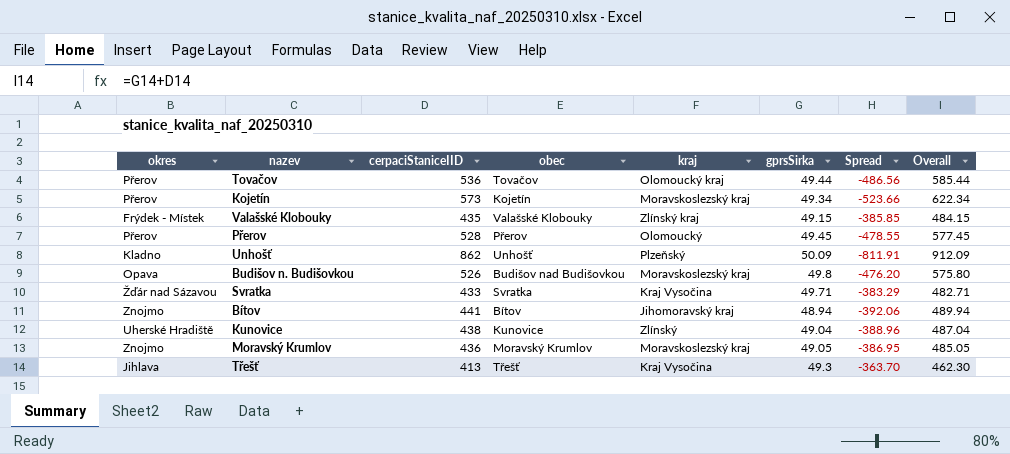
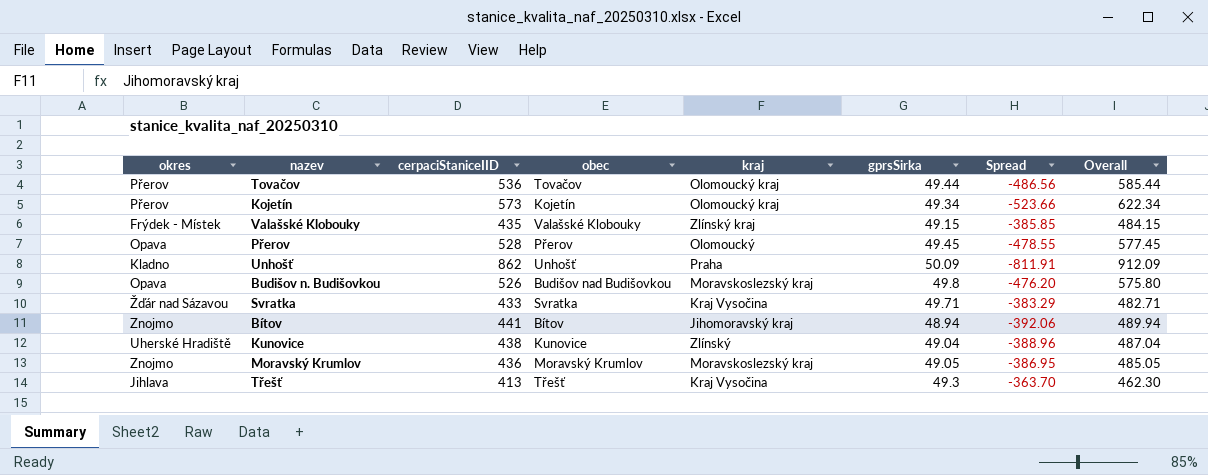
Kojetín | kraj: Moravskoslezský kraj -> Olomoucký kraj
Přerov | okres: Přerov -> Opava
Unhošť | kraj: Plzeňský -> Praha

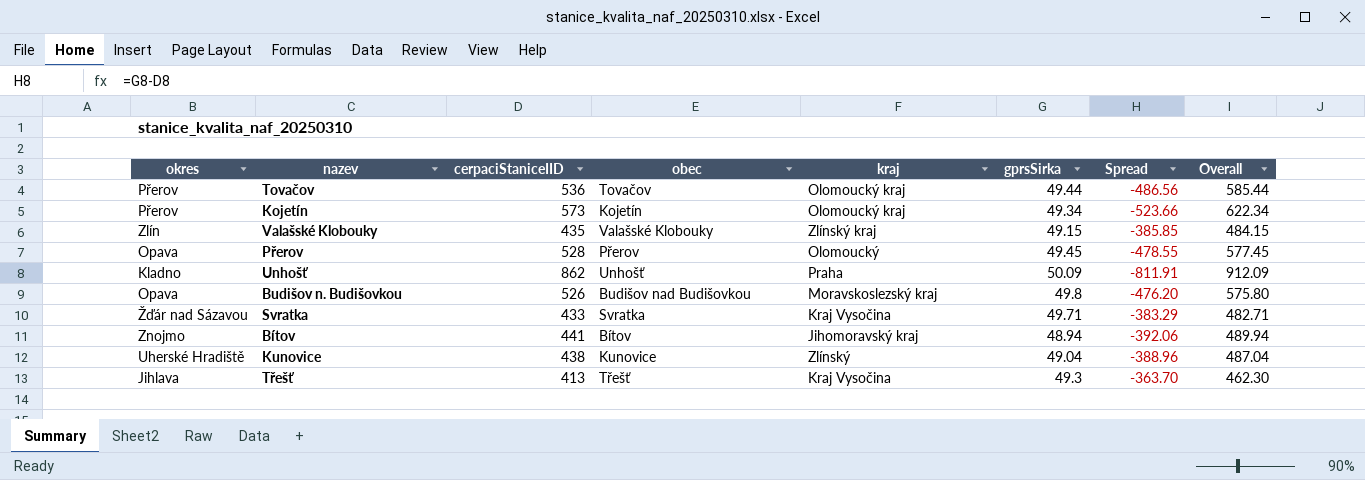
row Moravský Krumlov: Znojmo | 436 | Moravský Krumlov | Moravskoslezský kraj | 49.05 | -386.95 | 485.05 -> none
Valašské Klobouky | okres: Frýdek - Místek -> Zlín

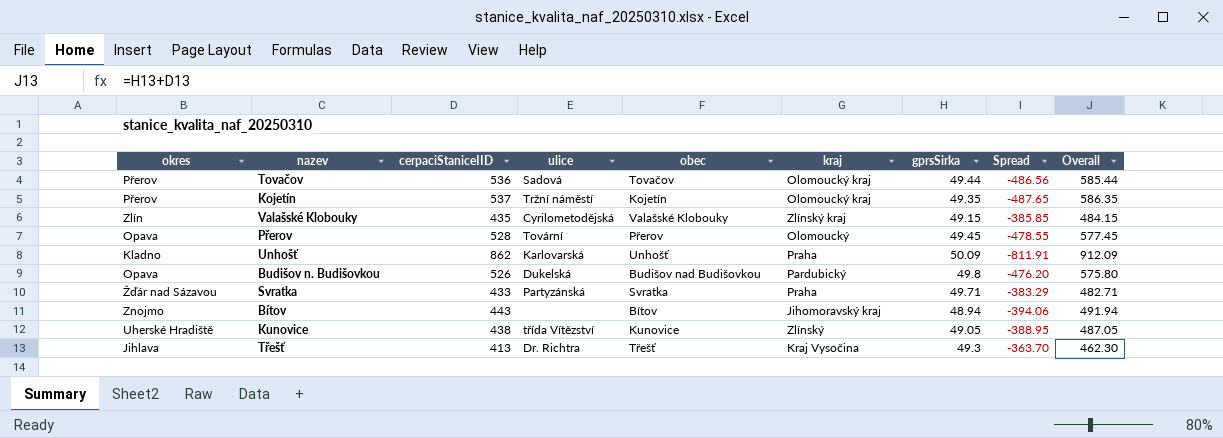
column ulice | position: none -> 4
Kojetín | cerpaciStaniceIID: 573 -> 537
Kojetín | gprsSirka: 49.34 -> 49.35
Kojetín | Spread: -523.66 -> -487.65
Kojetín | Overall: 622.34 -> 586.35
Budišov n. Budišovkou | kraj: Moravskoslezský kraj -> Pardubický
Svratka | kraj: Kraj Vysočina -> Praha
Bítov | cerpaciStaniceIID: 441 -> 443
Bítov | Spread: -392.06 -> -394.06
Bítov | Overall: 489.94 -> 491.94
Kunovice | gprsSirka: 49.04 -> 49.05
Kunovice | Spread: -388.96 -> -388.95
Kunovice | Overall: 487.04 -> 487.05

